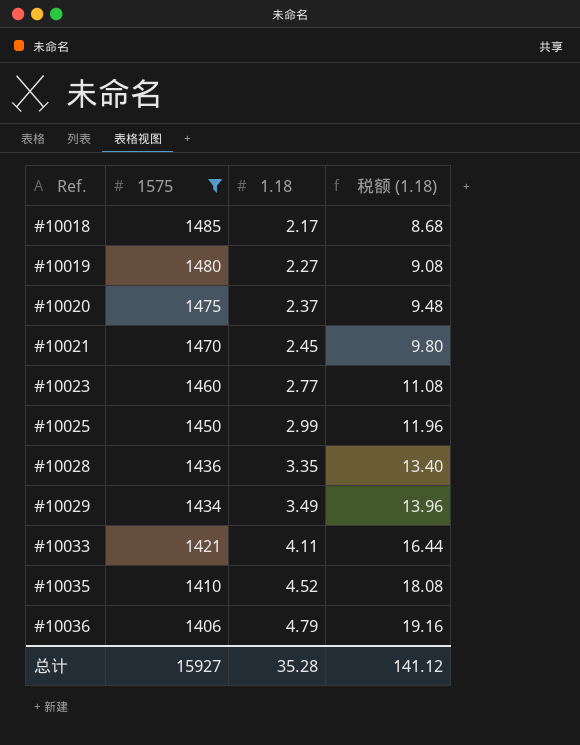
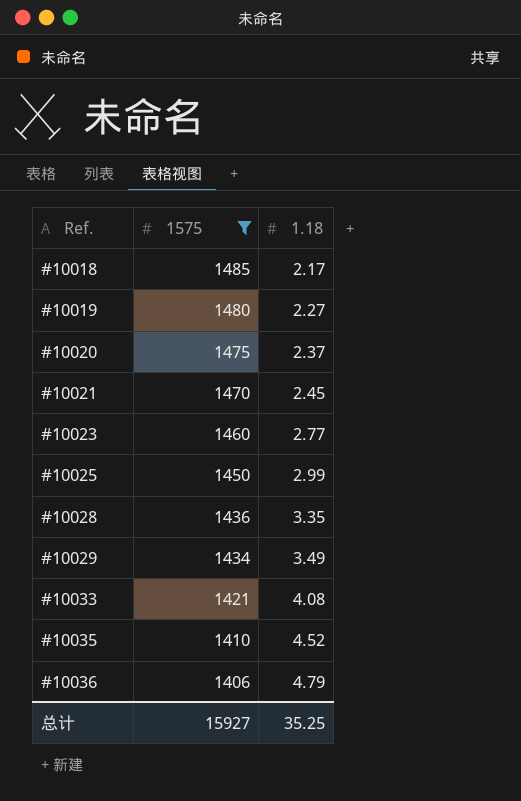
column 税额 (1.18) | formula: [1.18] * 4 -> none
#10033 | 1.18: 4.11 -> 4.08
总计 | 1.18: 35.28 -> 35.25

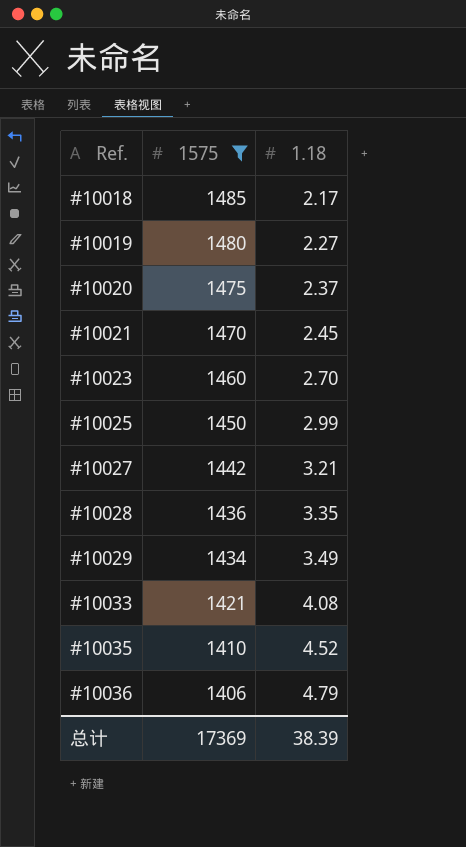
#10023 | 1.18: 2.77 -> 2.70
row #10027: none -> 1442 | 3.21
总计 | 1575: 15927 -> 17369
总计 | 1.18: 35.25 -> 38.39

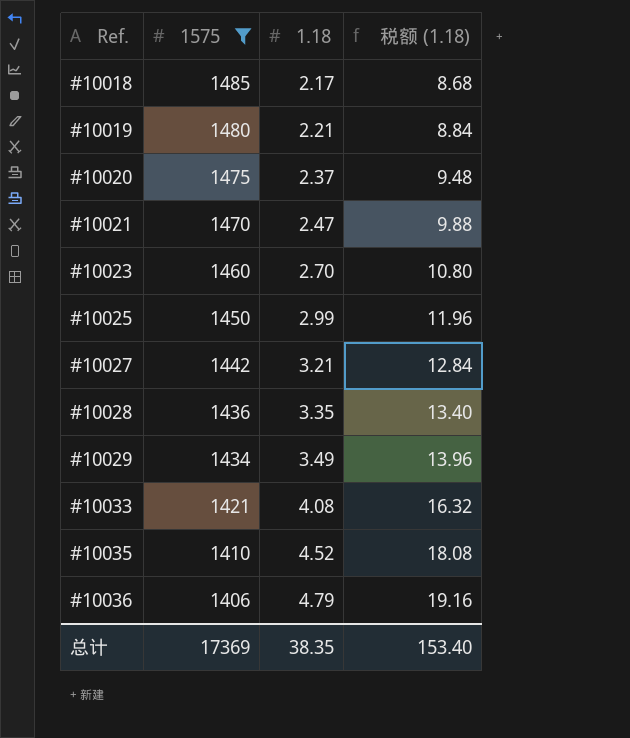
column 税额 (1.18) | formula: none -> [1.18] * 4
#10019 | 1.18: 2.27 -> 2.21
#10021 | 1.18: 2.45 -> 2.47
总计 | 1.18: 38.39 -> 38.35

